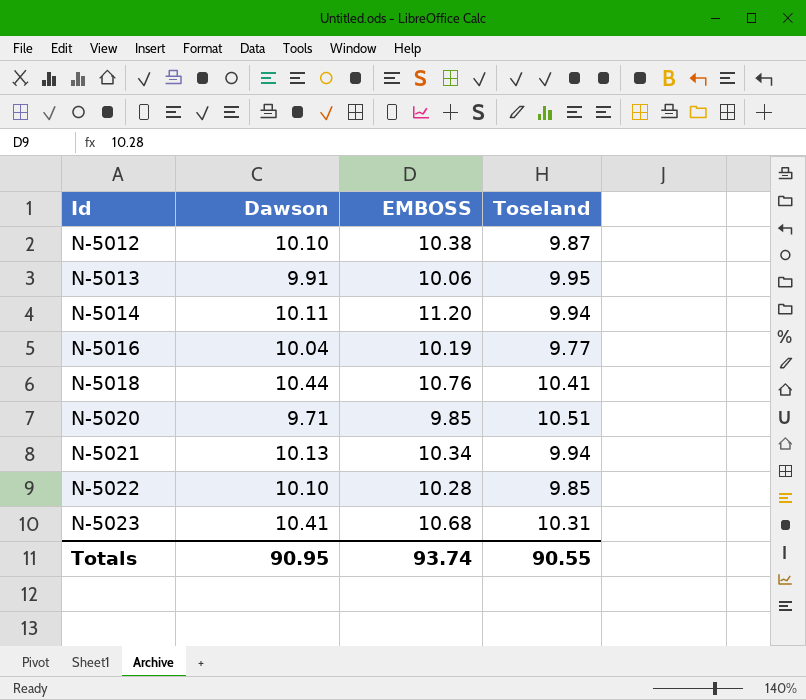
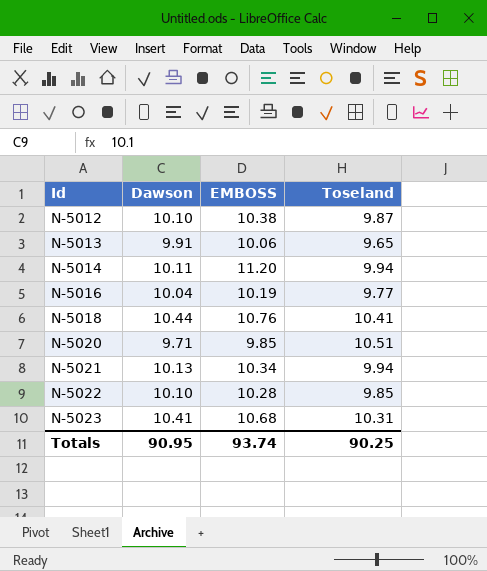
N-5013 | Toseland: 9.95 -> 9.65
Totals | Toseland: 90.55 -> 90.25

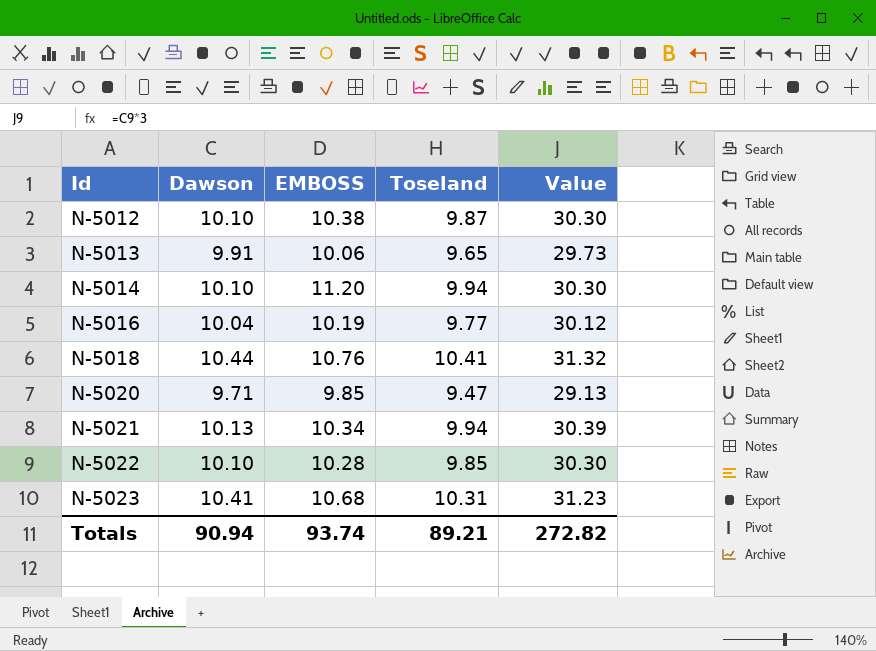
column Value | formula: none -> [Dawson] * 3
N-5014 | Dawson: 10.11 -> 10.10
N-5020 | Toseland: 10.51 -> 9.47
Totals | Dawson: 90.95 -> 90.94
Totals | Toseland: 90.25 -> 89.21

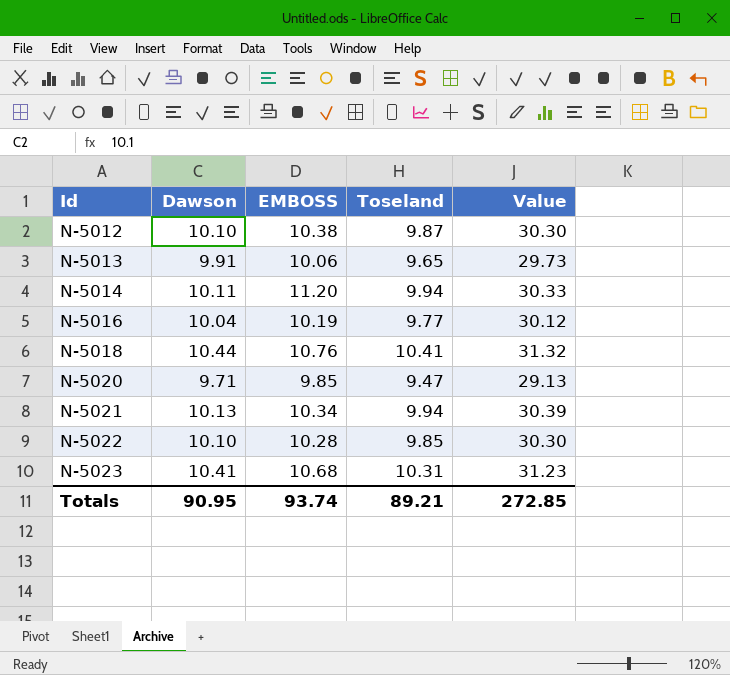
N-5014 | Dawson: 10.10 -> 10.11
N-5014 | Value: 30.30 -> 30.33
Totals | Dawson: 90.94 -> 90.95
Totals | Value: 272.82 -> 272.85

